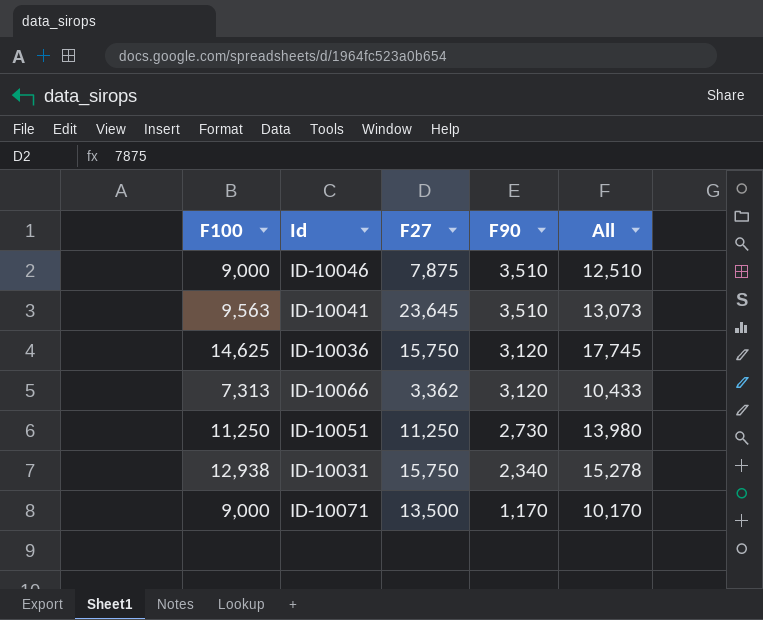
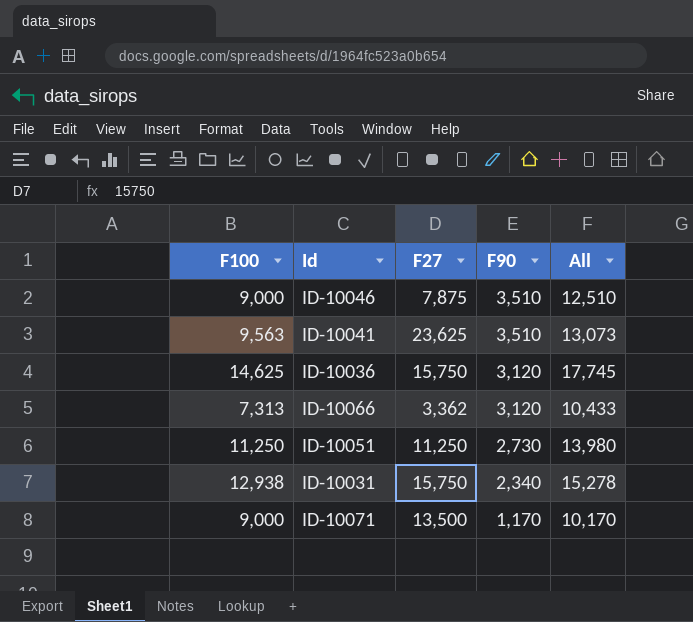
ID-10041 | F27: 23,645 -> 23,625

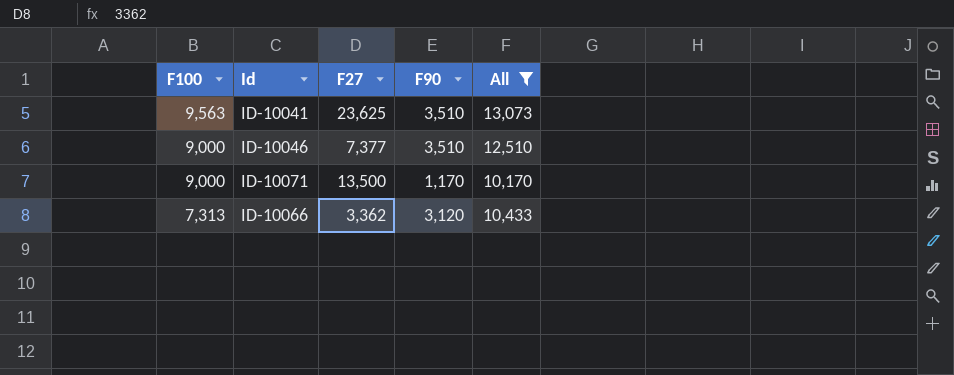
filter: none -> All <= 13,073
row order: F90 descending -> F100 descending
ID-10046 | F27: 7,875 -> 7,377

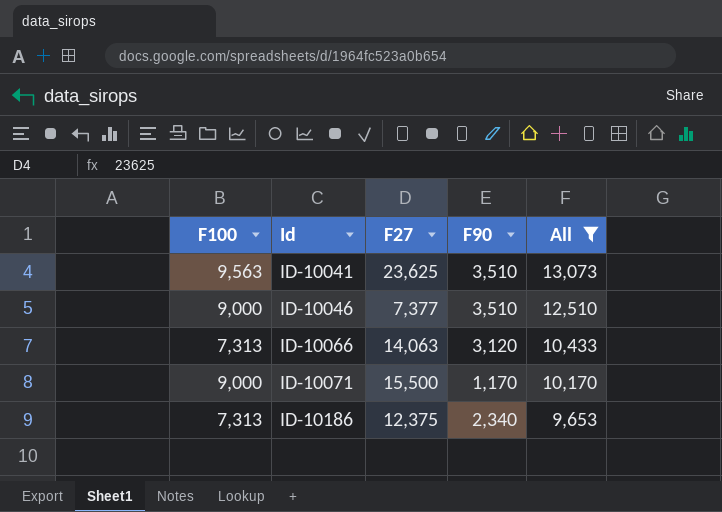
row order: F100 descending -> Id ascending
ID-10066 | F27: 3,362 -> 14,063
ID-10071 | F27: 13,500 -> 15,500
row ID-10186: none -> 7,313 | 12,375 | 2,340 | 9,653

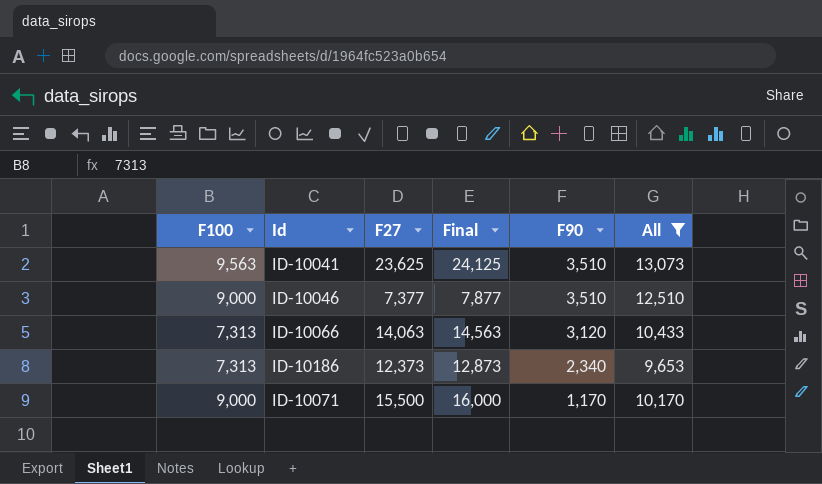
row order: Id ascending -> F90 descending
column Final | formula: none -> [F27] + 500
ID-10186 | F27: 12,375 -> 12,373

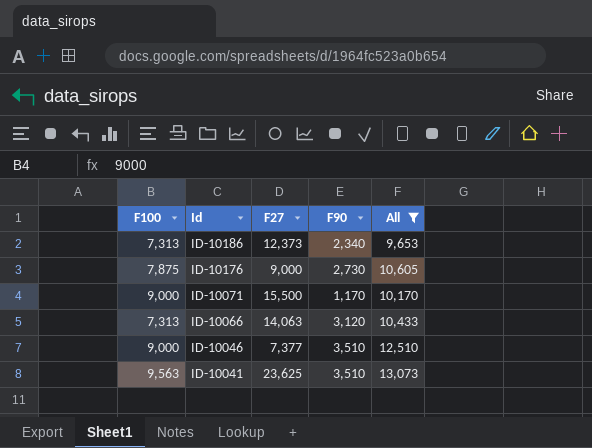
row order: F90 descending -> Id descending
column Final | formula: [F27] + 500 -> none
row ID-10176: none -> 7,875 | 9,000 | 2,730 | 10,605

